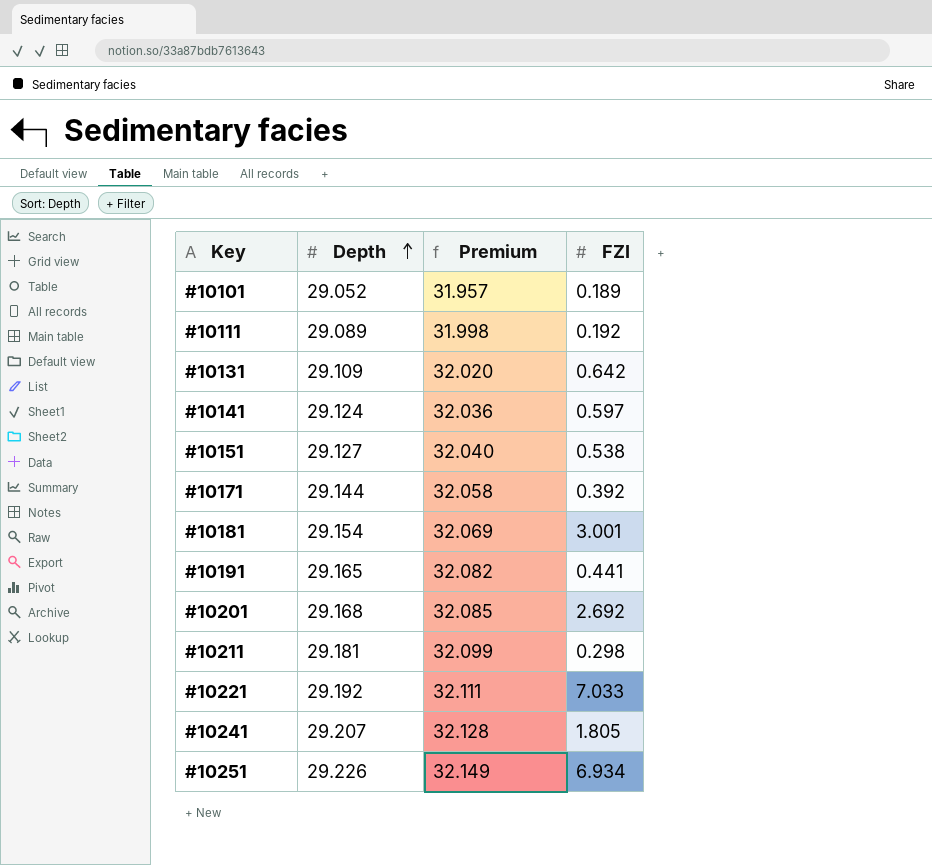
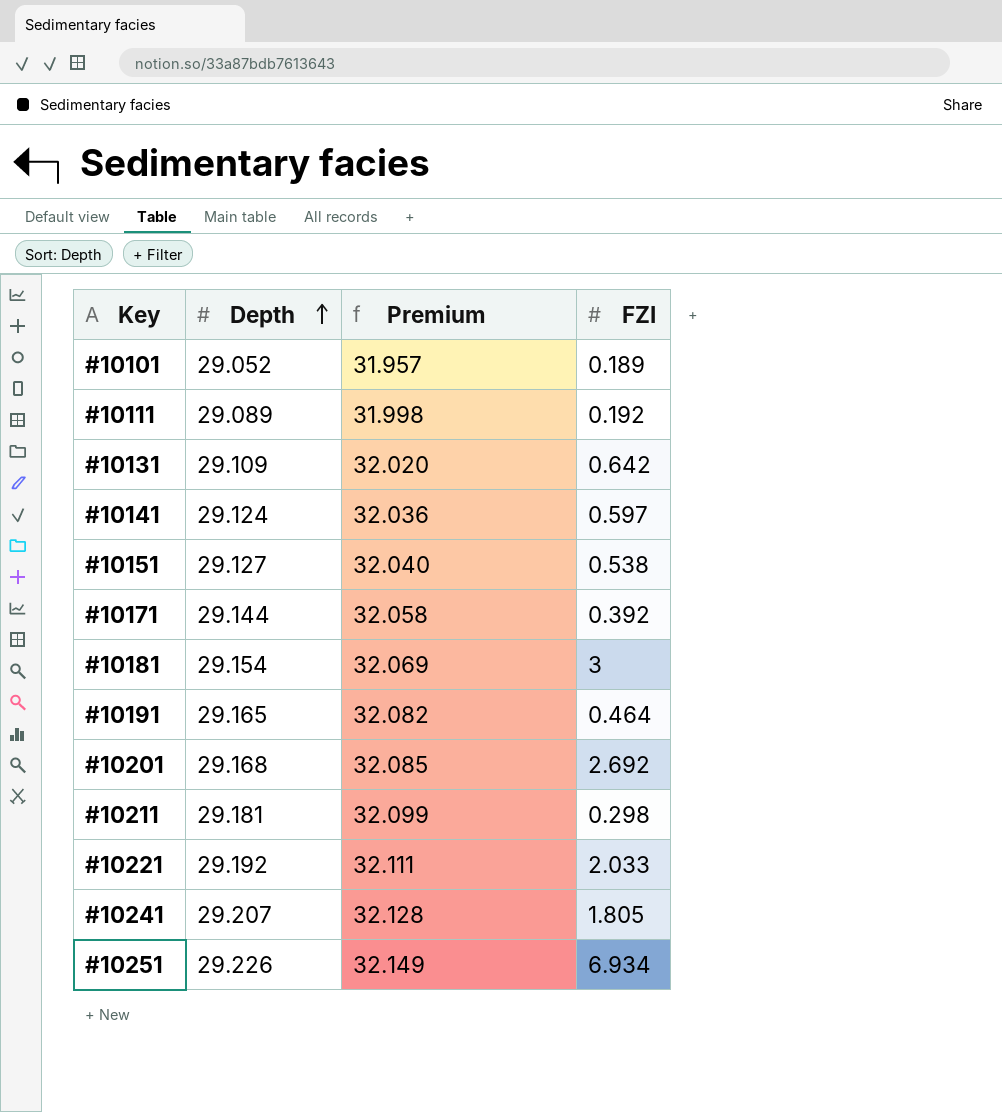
#10181 | FZI: 3.001 -> 3
#10191 | FZI: 0.441 -> 0.464
#10221 | FZI: 7.033 -> 2.033

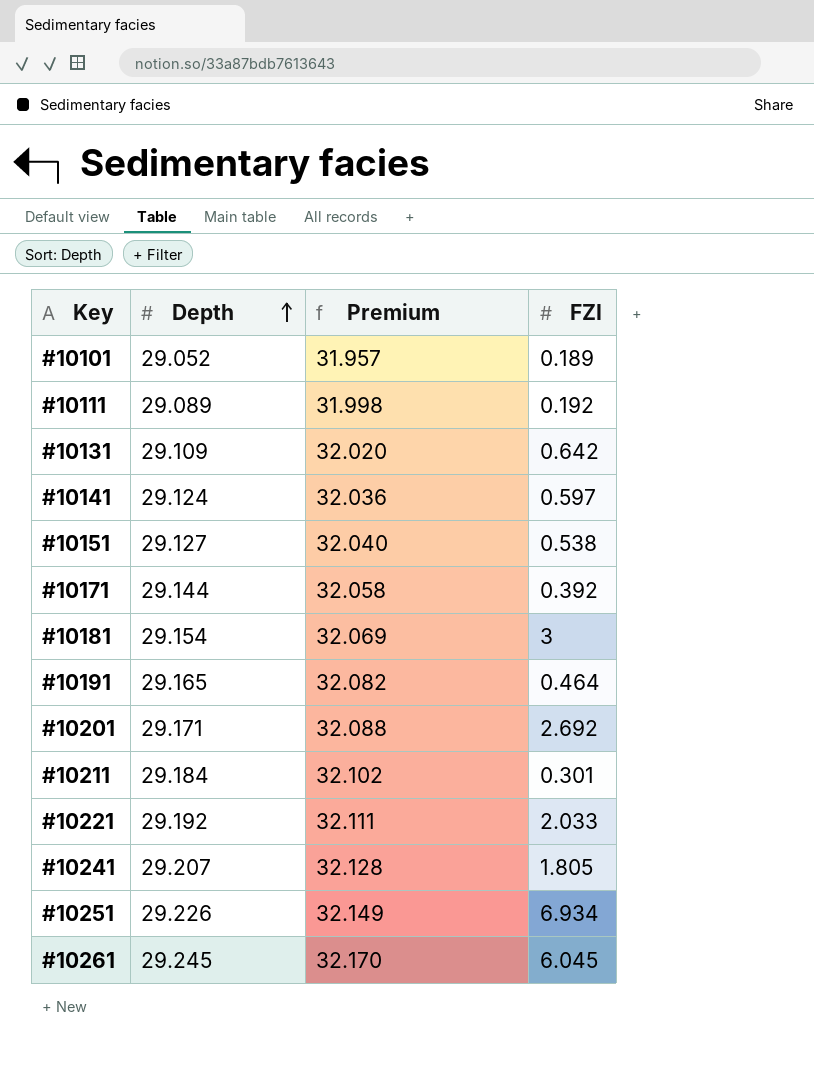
#10201 | Depth: 29.168 -> 29.171
#10201 | Premium: 32.085 -> 32.088
#10211 | Depth: 29.181 -> 29.184
#10211 | Premium: 32.099 -> 32.102
#10211 | FZI: 0.298 -> 0.301
row #10261: none -> 29.245 | 32.170 | 6.045

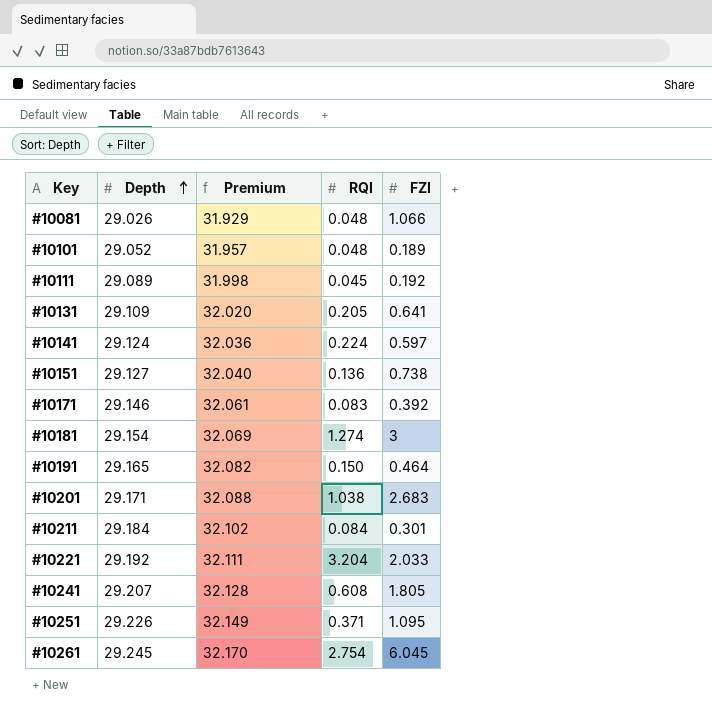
column RQI | position: none -> 4
row #10081: none -> 29.026 | 31.929 | 0.048 | 1.066
#10131 | FZI: 0.642 -> 0.641
#10151 | FZI: 0.538 -> 0.738
#10171 | Depth: 29.144 -> 29.146
#10171 | Premium: 32.058 -> 32.061
#10201 | FZI: 2.692 -> 2.683
#10251 | FZI: 6.934 -> 1.095

